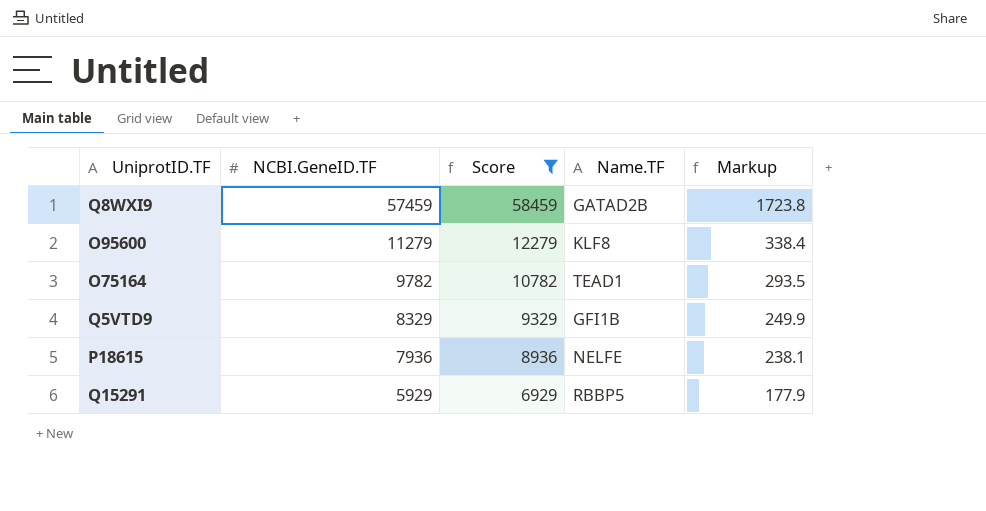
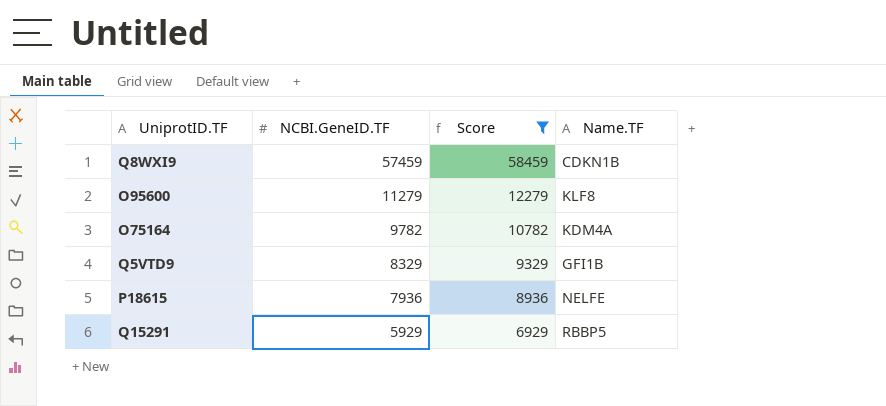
column Markup | formula: [NCBI.GeneID.TF] * 0.03 -> none
Q8WXI9 | Name.TF: GATAD2B -> CDKN1B
O75164 | Name.TF: TEAD1 -> KDM4A

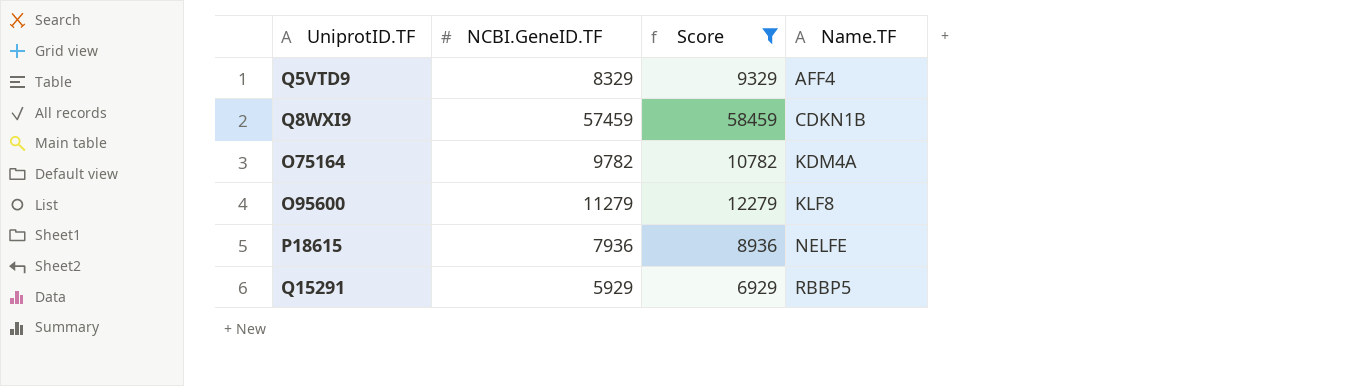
row order: NCBI.GeneID.TF descending -> Name.TF ascending
Q5VTD9 | Name.TF: GFI1B -> AFF4

